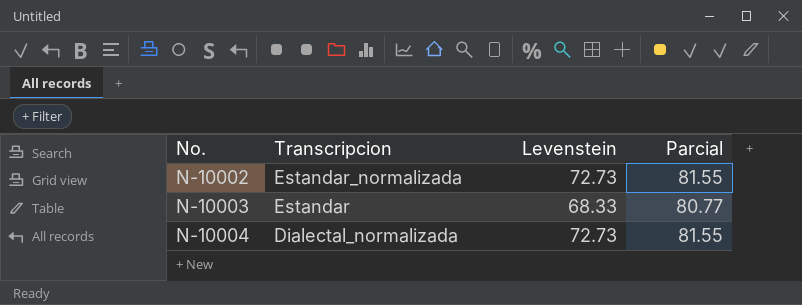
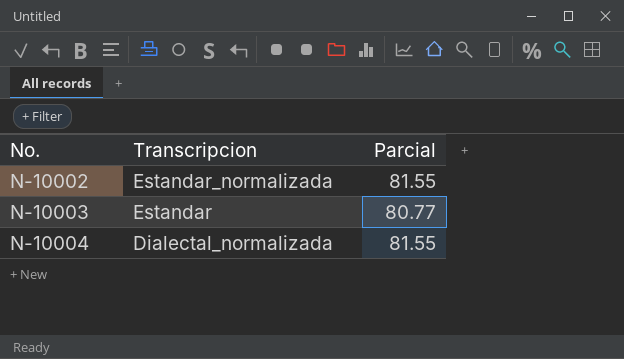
column Levenstein | position: 3 -> none

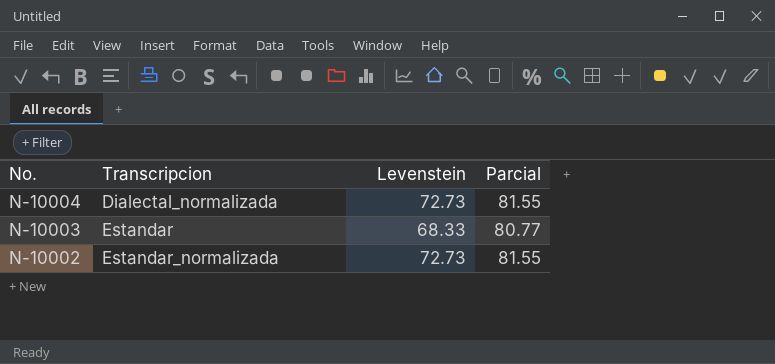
row order: No. ascending -> No. descending
column Levenstein | position: none -> 3

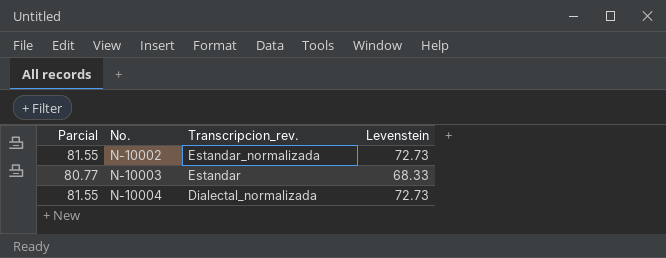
row order: No. descending -> No. ascending
column Parcial | position: 4 -> 1
column name: Transcripcion -> Transcripcion_rev.

